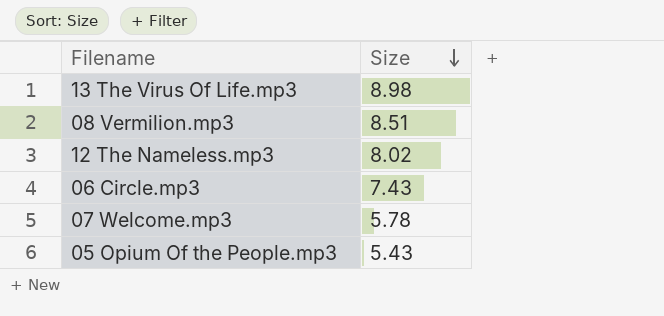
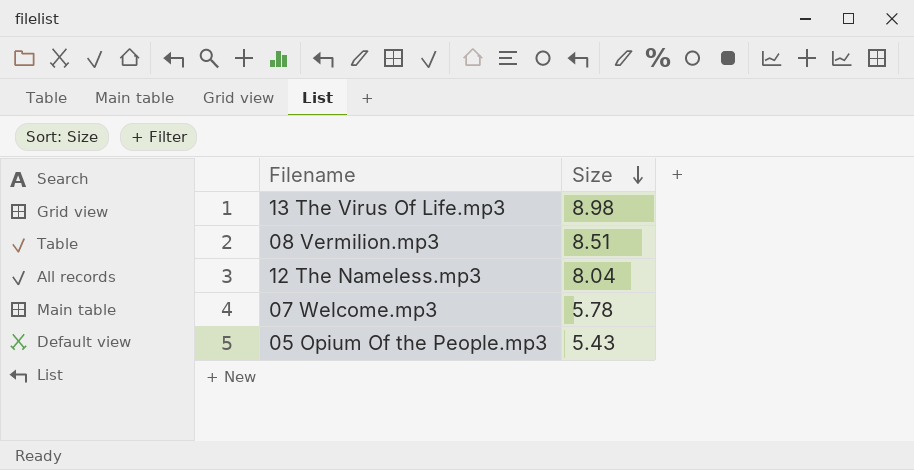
row 06 Circle.mp3: 7.43 -> none
12 The Nameless.mp3 | Size: 8.02 -> 8.04

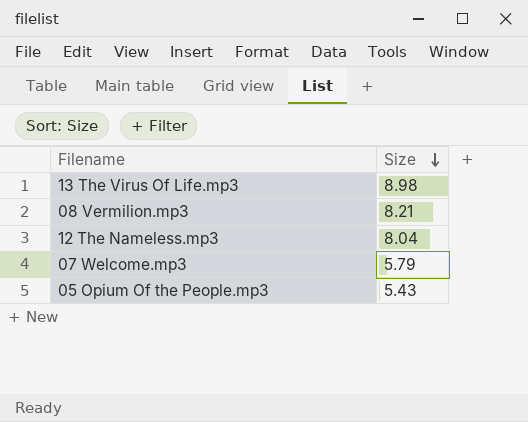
08 Vermilion.mp3 | Size: 8.51 -> 8.21
07 Welcome.mp3 | Size: 5.78 -> 5.79

